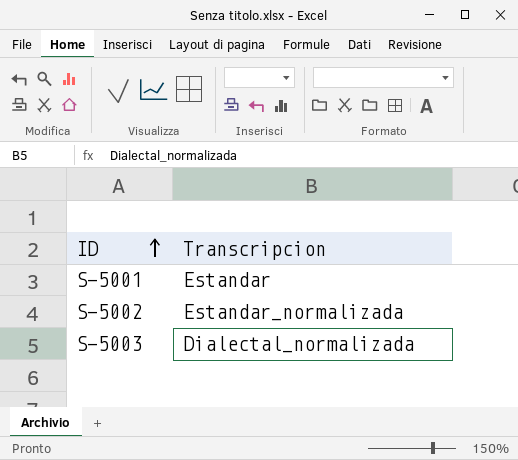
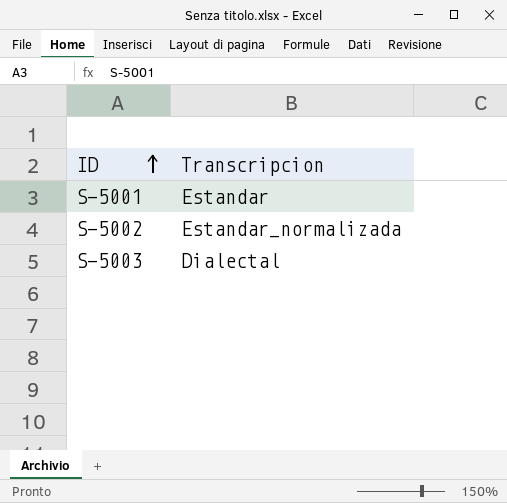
S-5003 | Transcripcion: Dialectal_normalizada -> Dialectal

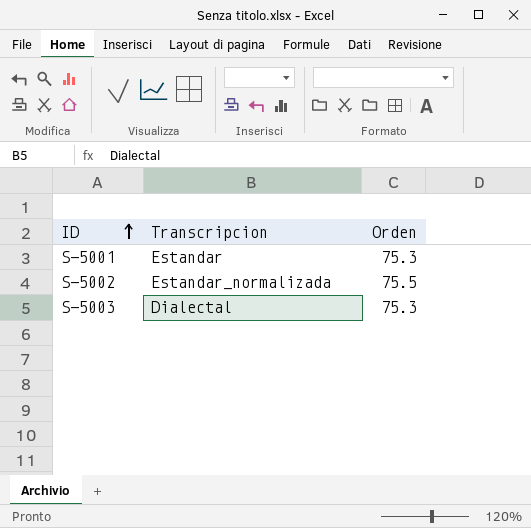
column Orden | position: none -> 3

